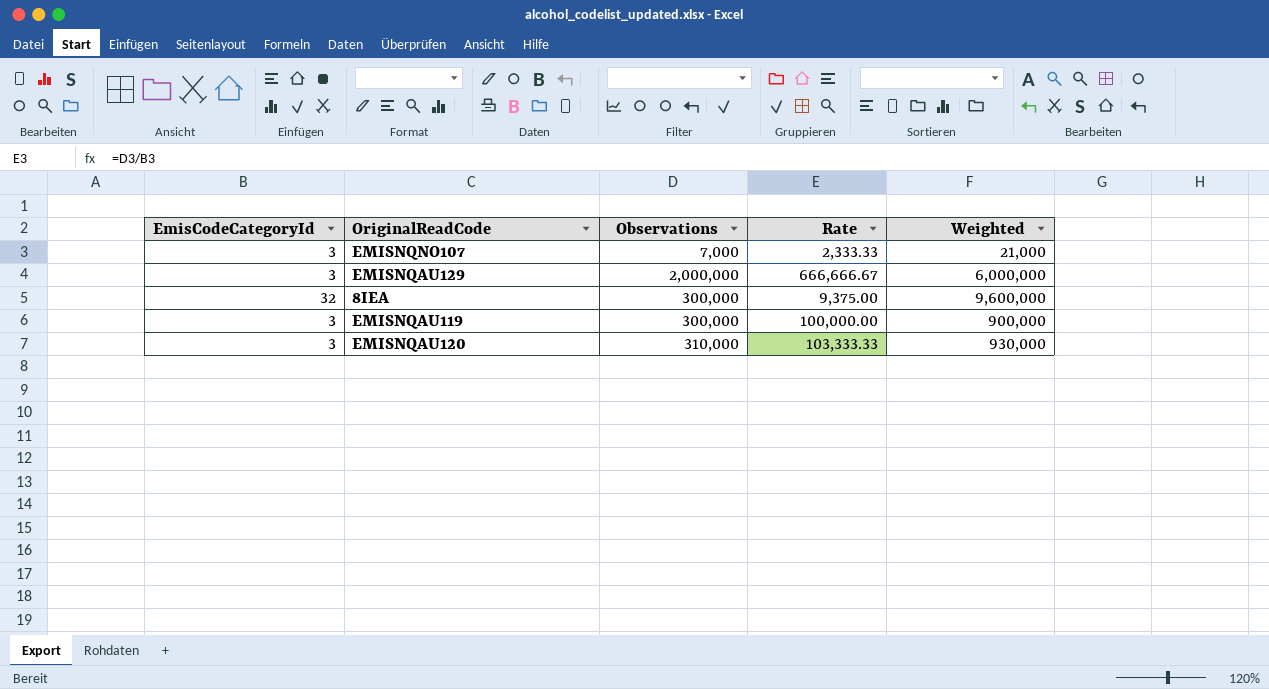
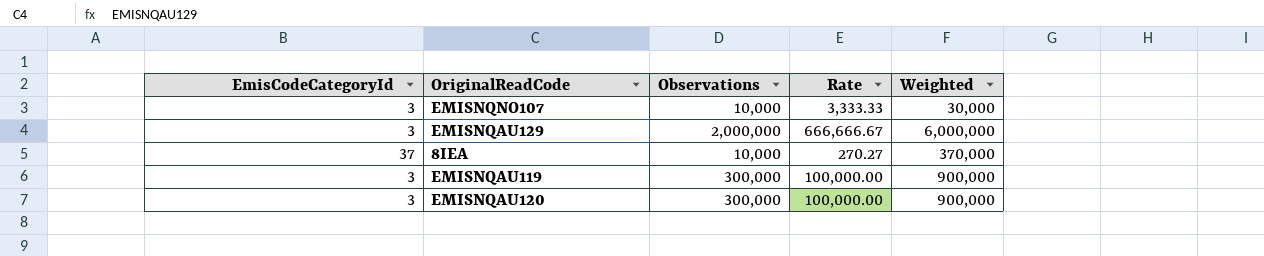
EMISNQNO107 | Observations: 7,000 -> 10,000
EMISNQNO107 | Rate: 2,333.33 -> 3,333.33
EMISNQNO107 | Weighted: 21,000 -> 30,000
8IEA | EmisCodeCategoryId: 32 -> 37
8IEA | Observations: 300,000 -> 10,000
8IEA | Rate: 9,375.00 -> 270.27
8IEA | Weighted: 9,600,000 -> 370,000
EMISNQAU120 | Observations: 310,000 -> 300,000
EMISNQAU120 | Rate: 103,333.33 -> 100,000.00
EMISNQAU120 | Weighted: 930,000 -> 900,000

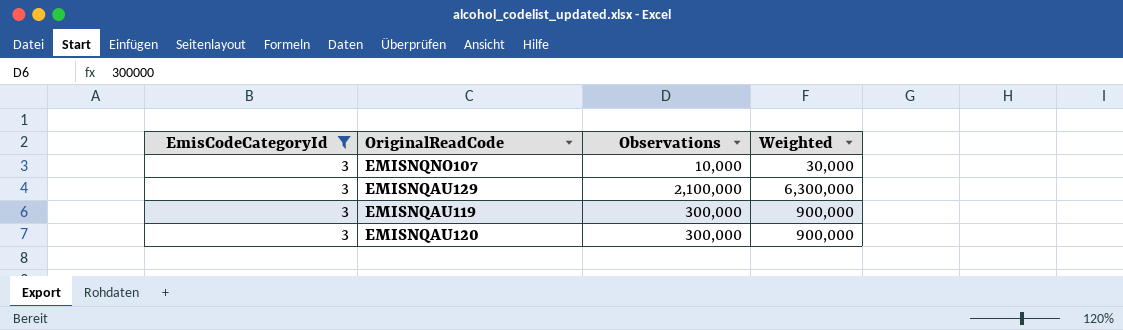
filter: none -> EmisCodeCategoryId = 3
column Rate | formula: [Observations] / [EmisCodeCategoryId] -> none
EMISNQAU129 | Observations: 2,000,000 -> 2,100,000
EMISNQAU129 | Weighted: 6,000,000 -> 6,300,000

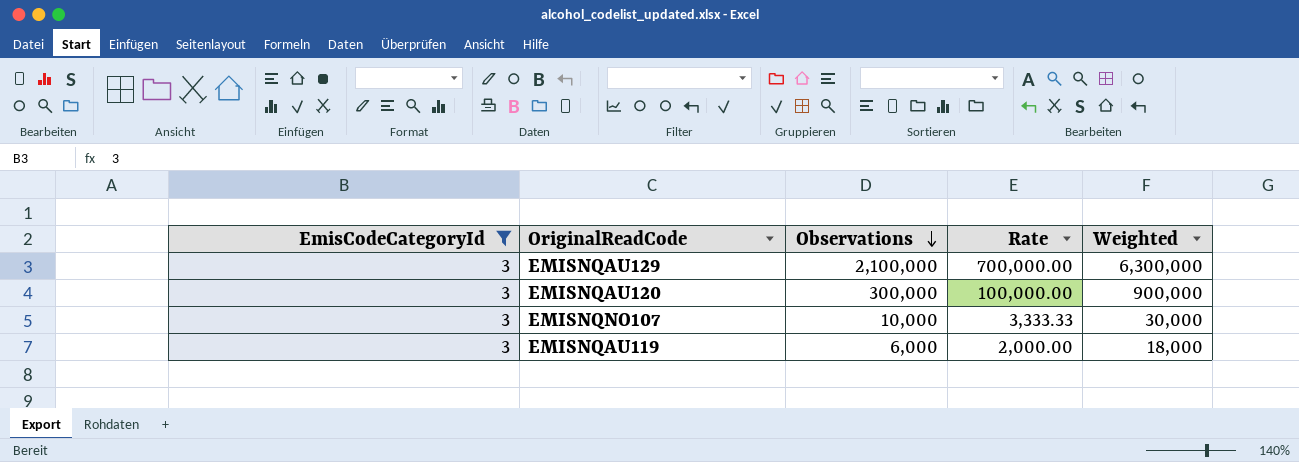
row order: none -> Observations descending
column Rate | formula: none -> [Observations] / [EmisCodeCategoryId]
EMISNQAU119 | Observations: 300,000 -> 6,000
EMISNQAU119 | Weighted: 900,000 -> 18,000

